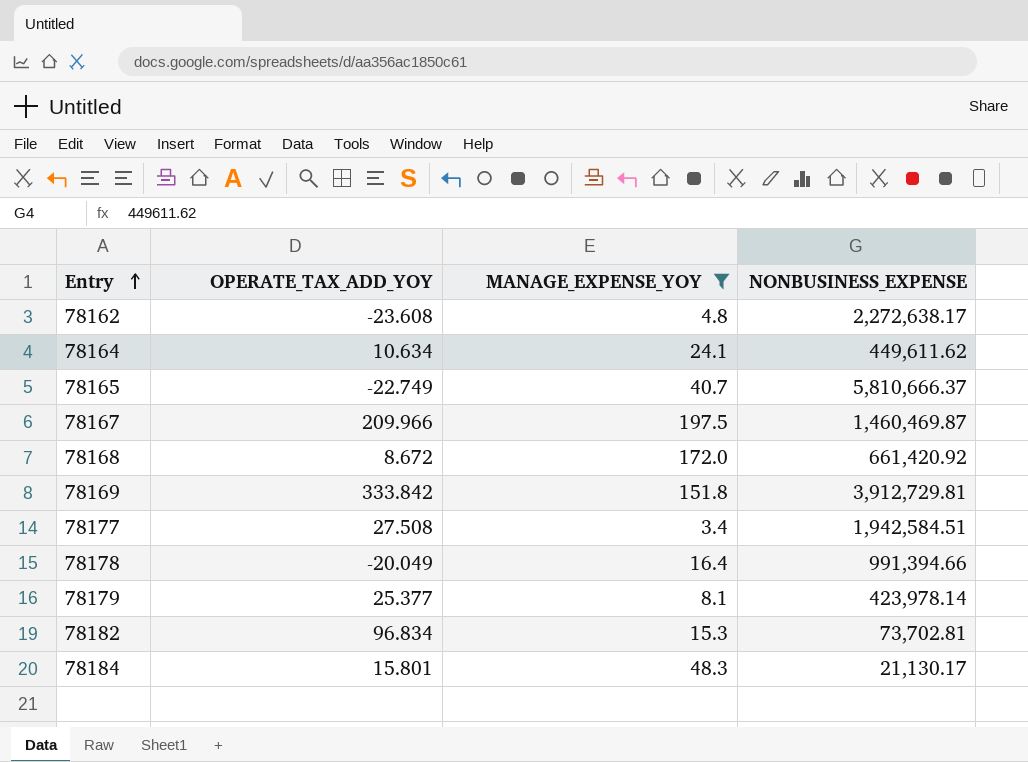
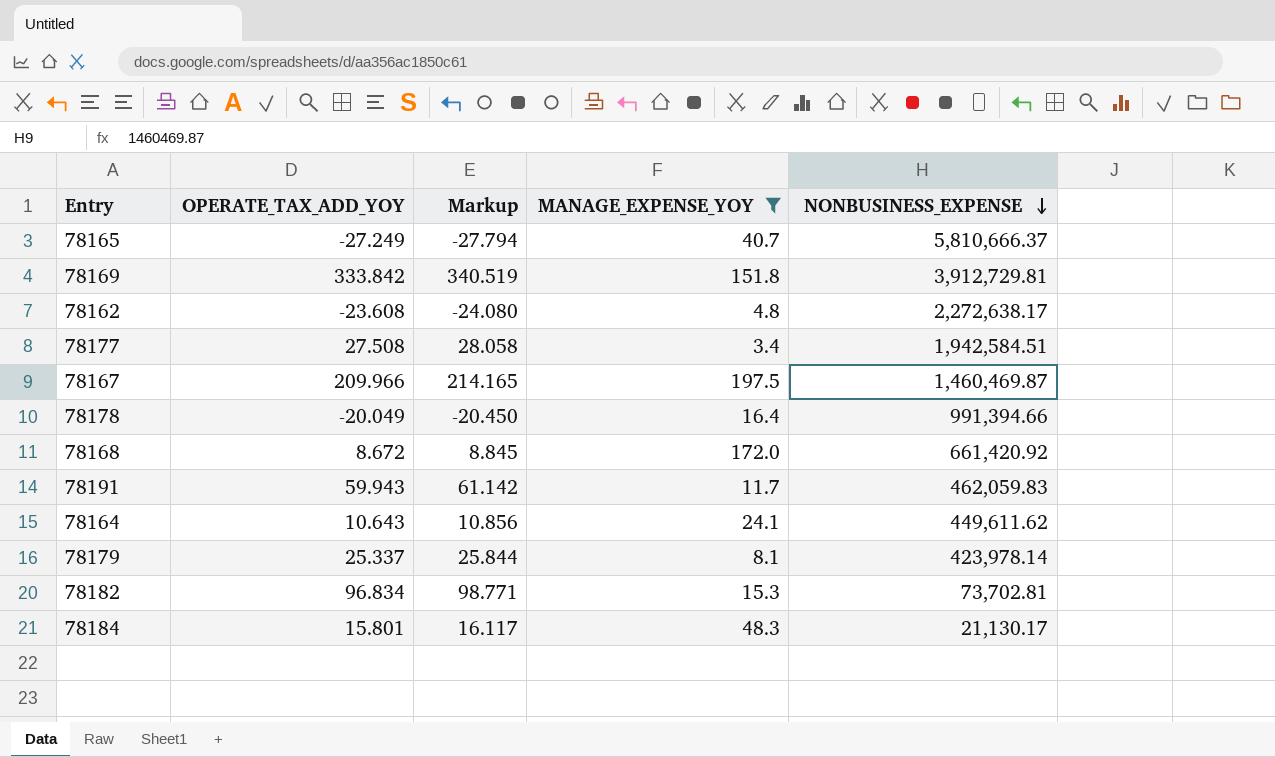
row order: Entry ascending -> NONBUSINESS_EXPENSE descending
column Markup | formula: none -> [OPERATE_TAX_ADD_YOY] * 1.02
78165 | OPERATE_TAX_ADD_YOY: -22.749 -> -27.249
row 78191: none -> 59.943 | 61.142 | 11.7 | 462,059.83
78164 | OPERATE_TAX_ADD_YOY: 10.634 -> 10.643
78179 | OPERATE_TAX_ADD_YOY: 25.377 -> 25.337

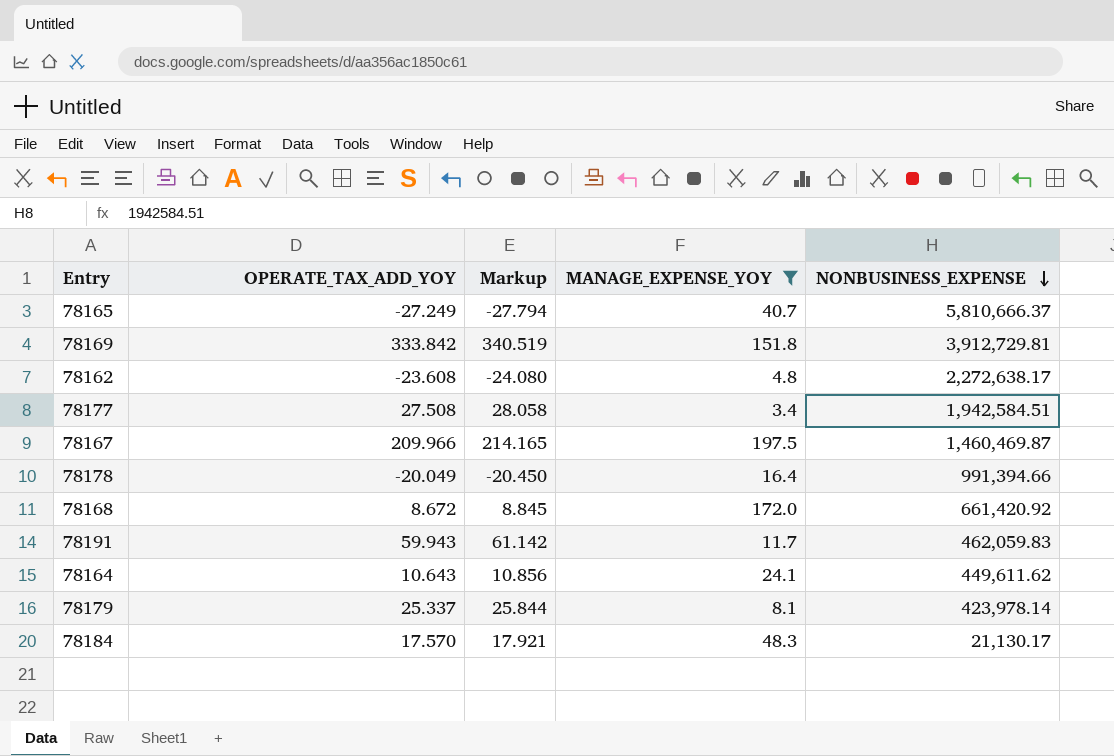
row 78182: 96.834 | 98.771 | 15.3 | 73,702.81 -> none
78184 | OPERATE_TAX_ADD_YOY: 15.801 -> 17.570
78184 | Markup: 16.117 -> 17.921

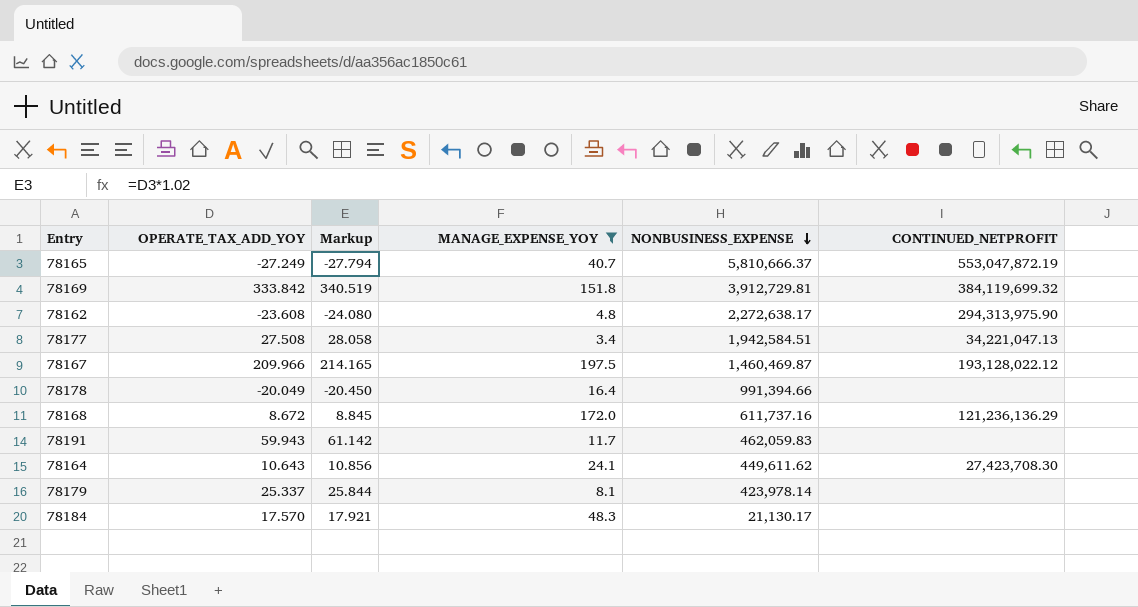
column CONTINUED_NETPROFIT | position: none -> 6
78168 | NONBUSINESS_EXPENSE: 661,420.92 -> 611,737.16

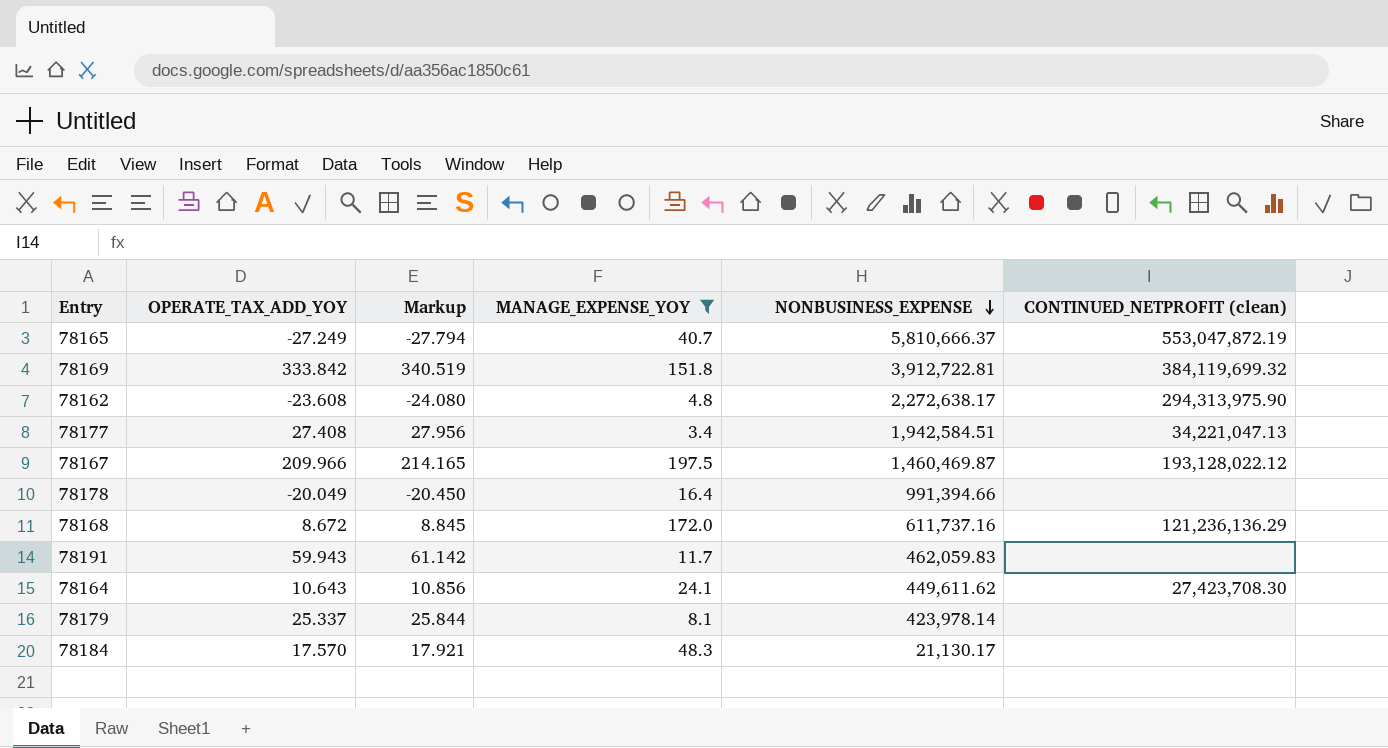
column name: CONTINUED_NETPROFIT -> CONTINUED_NETPROFIT (clean)
78169 | NONBUSINESS_EXPENSE: 3,912,729.81 -> 3,912,722.81
78177 | OPERATE_TAX_ADD_YOY: 27.508 -> 27.408
78177 | Markup: 28.058 -> 27.956

